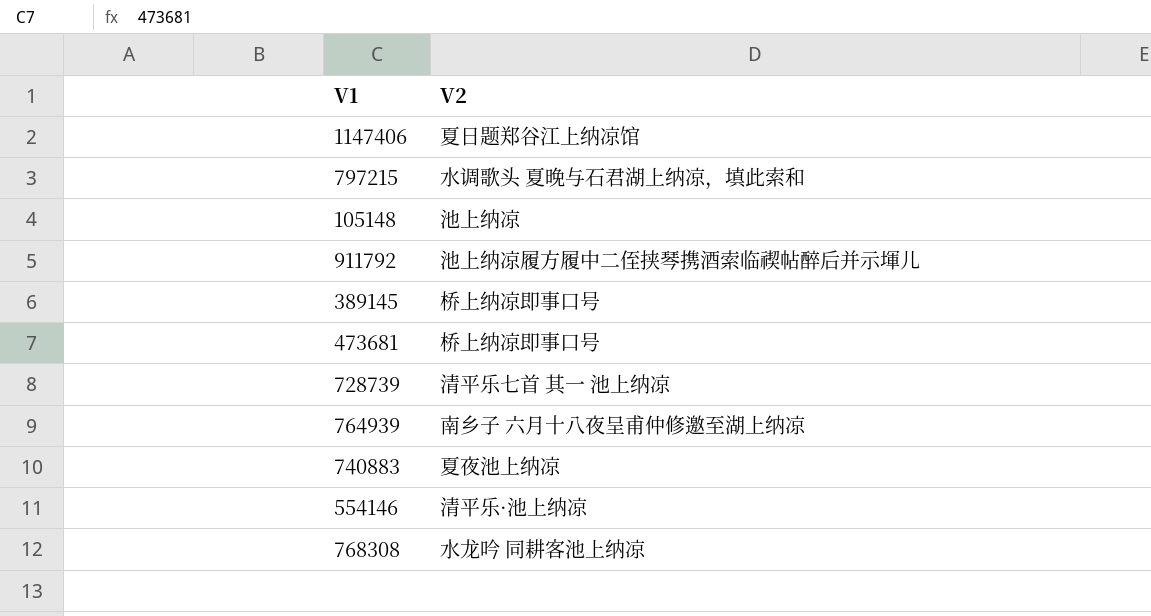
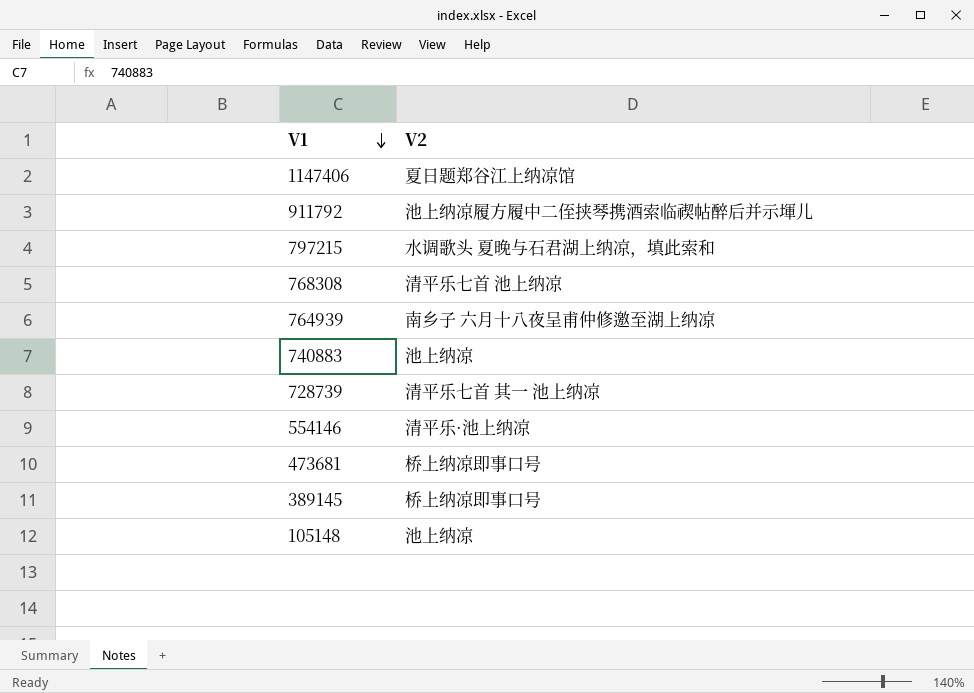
row order: none -> V1 descending
768308 | V2: 水龙吟 同耕客池上纳凉 -> 清平乐七首 池上纳凉
740883 | V2: 夏夜池上纳凉 -> 池上纳凉

